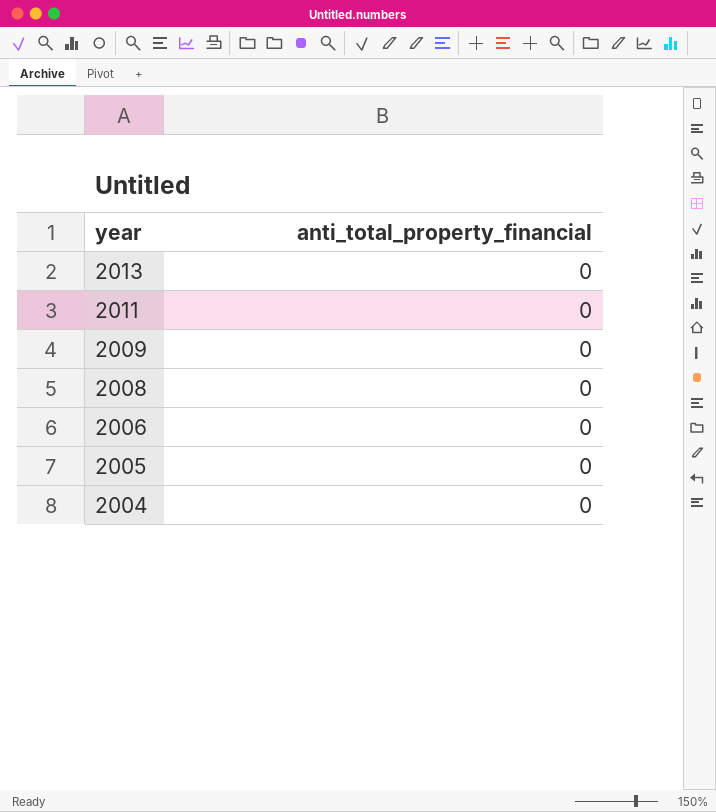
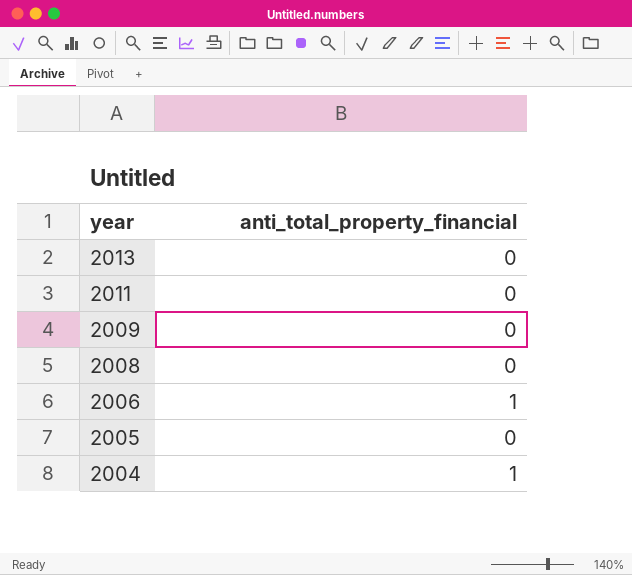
2006 | anti_total_property_financial: 0 -> 1
2004 | anti_total_property_financial: 0 -> 1

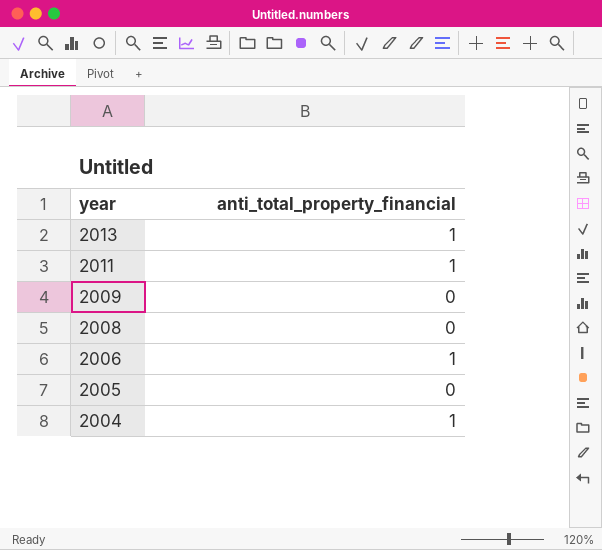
2013 | anti_total_property_financial: 0 -> 1
2011 | anti_total_property_financial: 0 -> 1

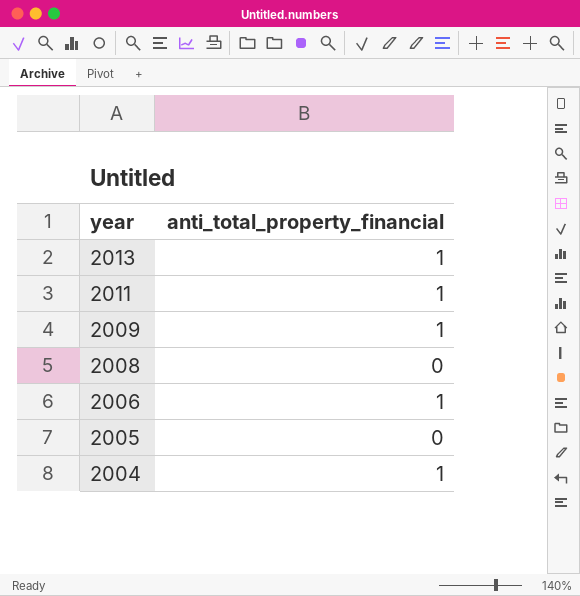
2009 | anti_total_property_financial: 0 -> 1

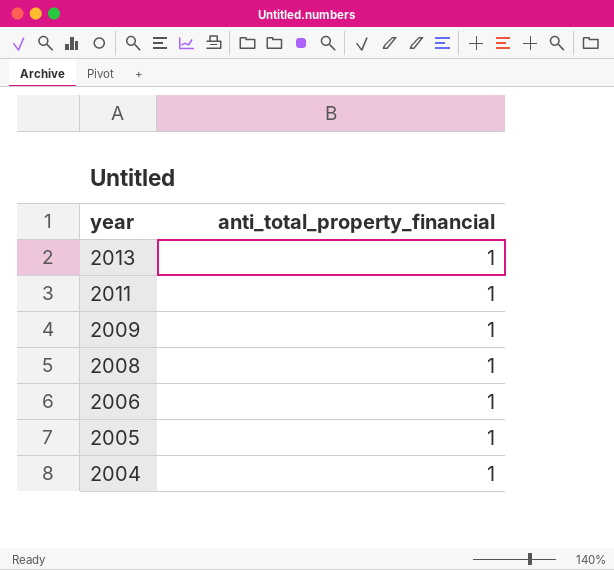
2008 | anti_total_property_financial: 0 -> 1
2005 | anti_total_property_financial: 0 -> 1

